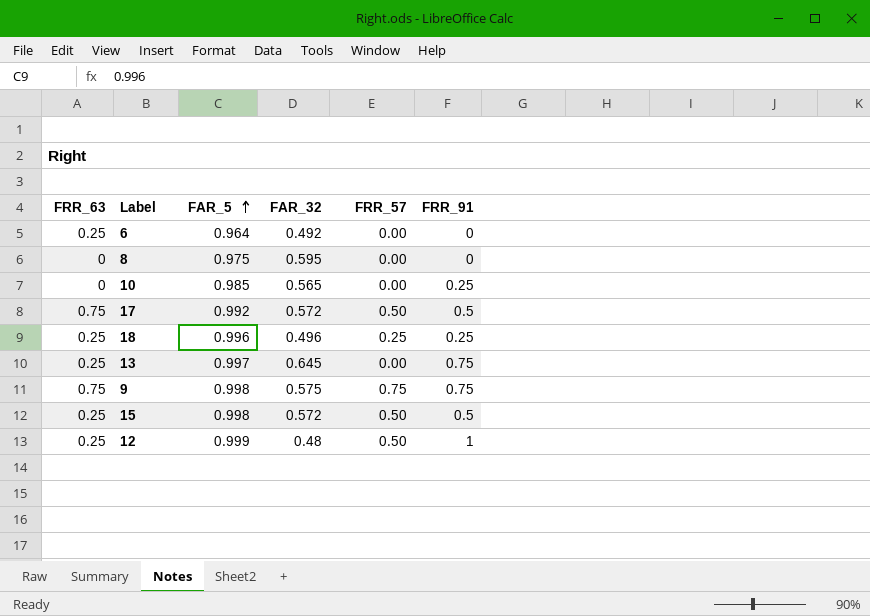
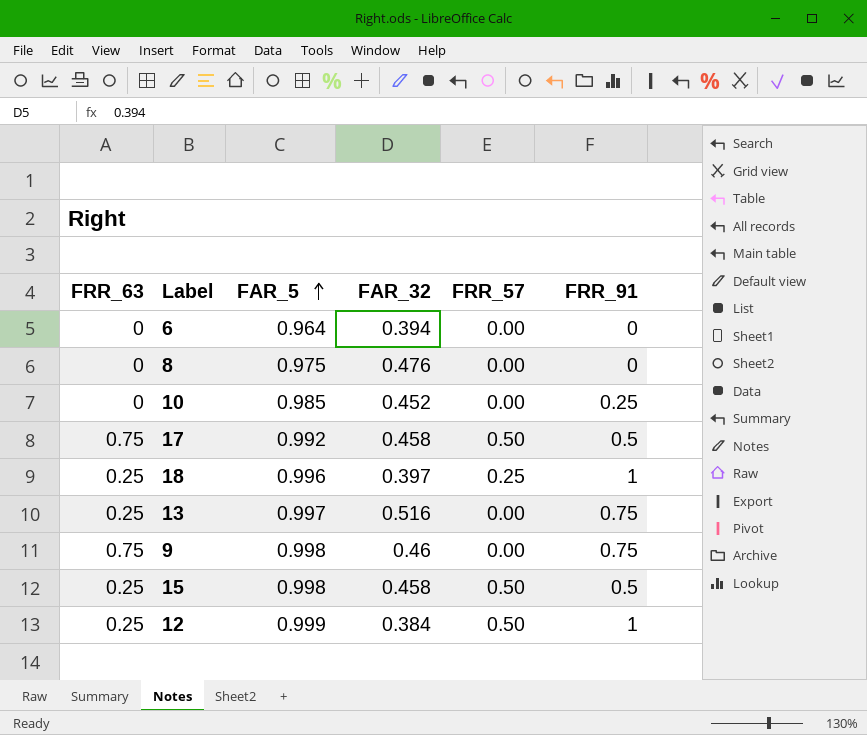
6 | FRR_63: 0.25 -> 0
6 | FAR_32: 0.492 -> 0.394
8 | FAR_32: 0.595 -> 0.476
10 | FAR_32: 0.565 -> 0.452
17 | FAR_32: 0.572 -> 0.458
18 | FAR_32: 0.496 -> 0.397
18 | FRR_91: 0.25 -> 1
13 | FAR_32: 0.645 -> 0.516
9 | FAR_32: 0.575 -> 0.46
9 | FRR_57: 0.75 -> 0.00
15 | FAR_32: 0.572 -> 0.458
12 | FAR_32: 0.48 -> 0.384

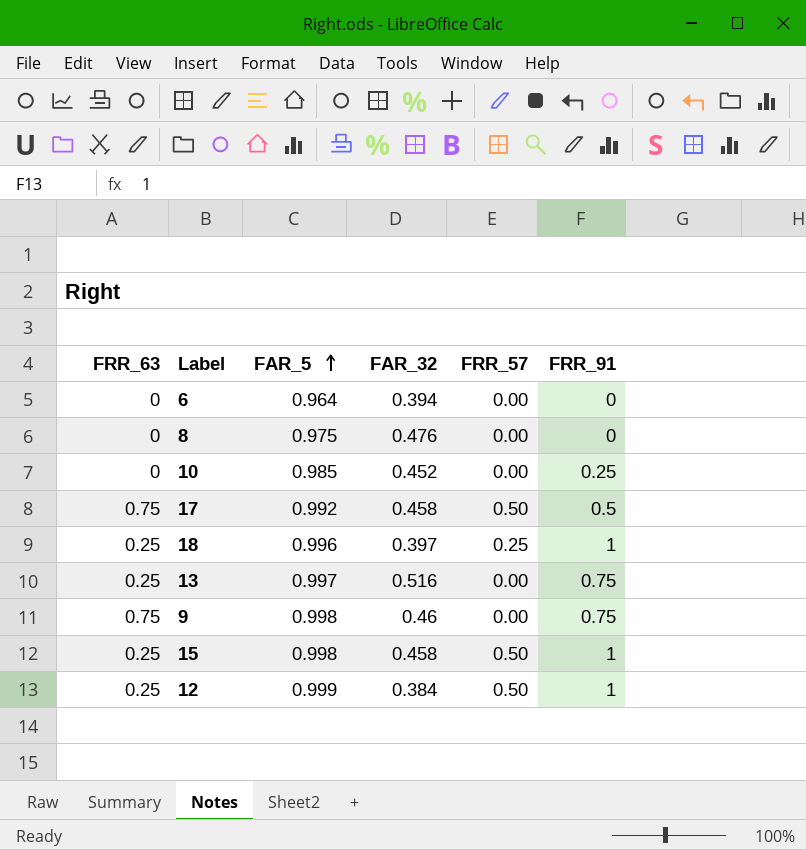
15 | FRR_91: 0.5 -> 1

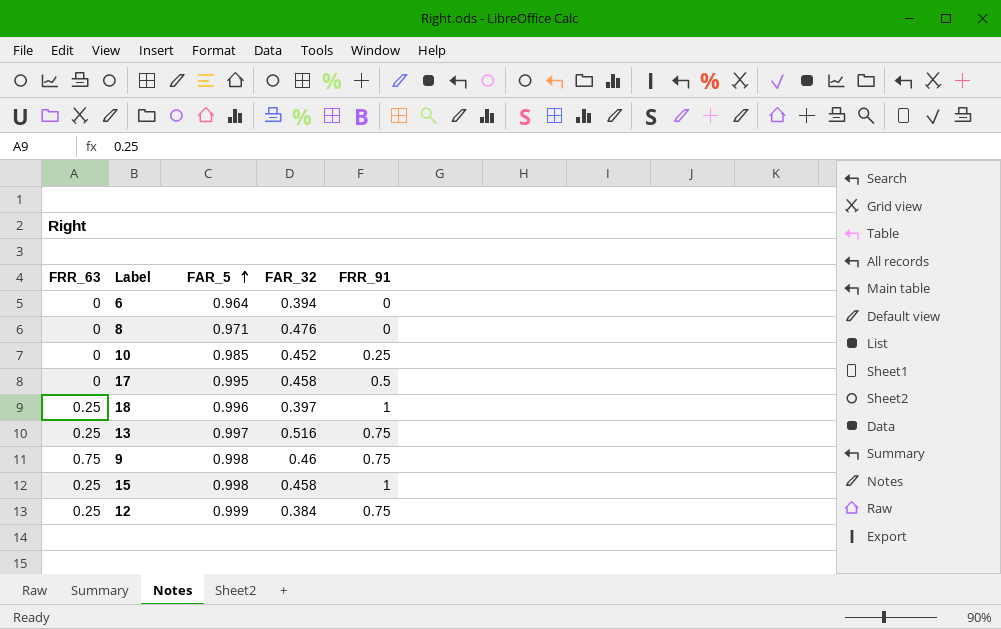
column FRR_57 | position: 5 -> none
8 | FAR_5: 0.975 -> 0.971
17 | FRR_63: 0.75 -> 0
17 | FAR_5: 0.992 -> 0.995
12 | FRR_91: 1 -> 0.75

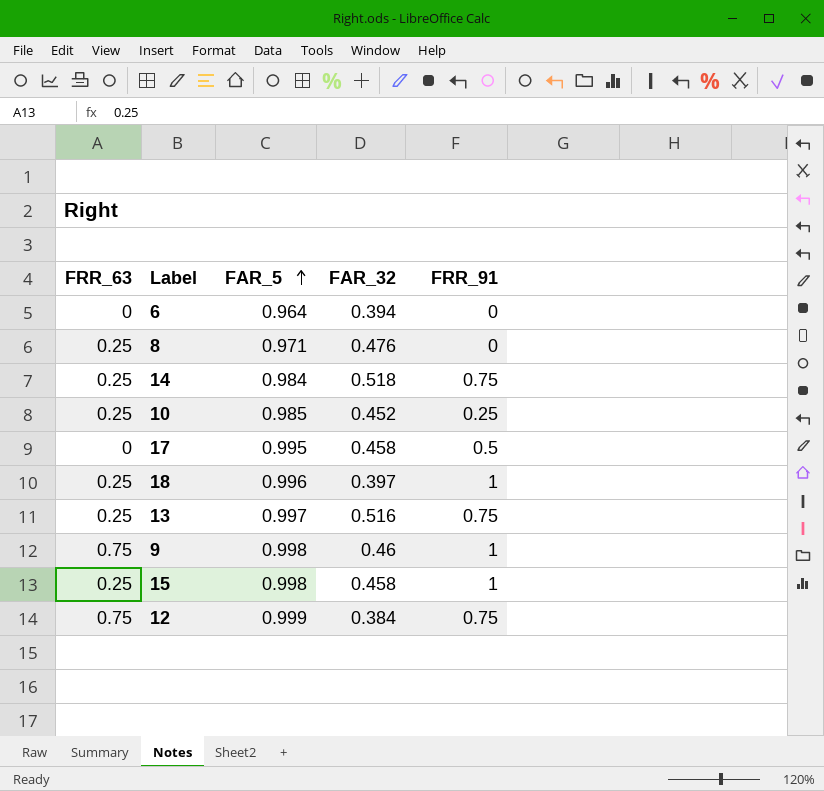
8 | FRR_63: 0 -> 0.25
row 14: none -> 0.25 | 0.984 | 0.518 | 0.75
10 | FRR_63: 0 -> 0.25
9 | FRR_91: 0.75 -> 1
12 | FRR_63: 0.25 -> 0.75

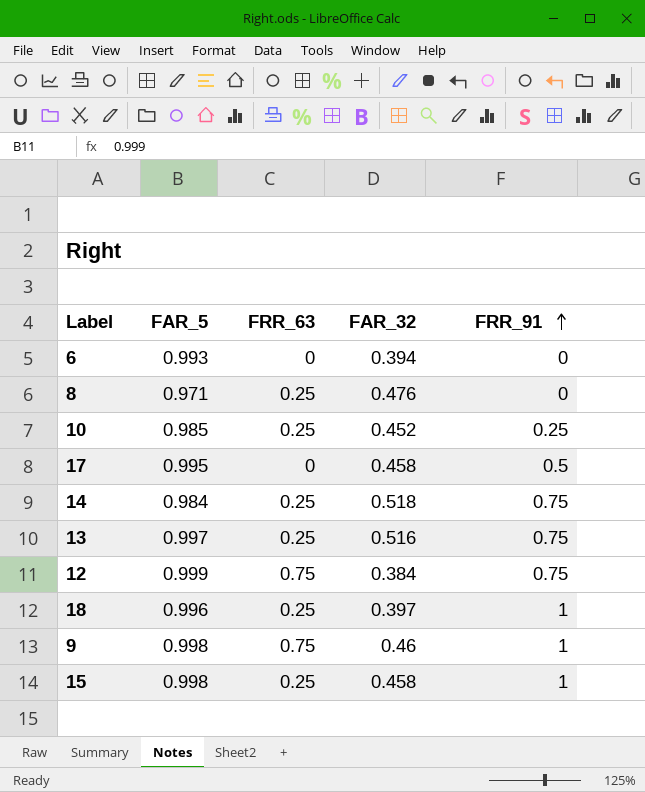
row order: FAR_5 ascending -> FRR_91 ascending
column FRR_63 | position: 1 -> 3
6 | FAR_5: 0.964 -> 0.993

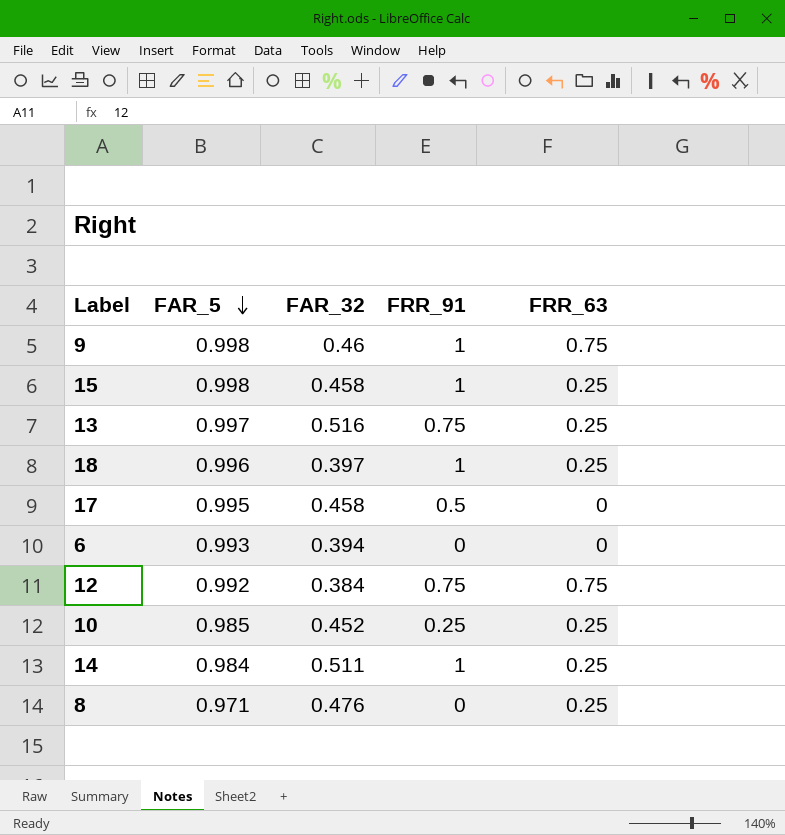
row order: FRR_91 ascending -> FAR_5 descending
column FRR_63 | position: 3 -> 5
12 | FAR_5: 0.999 -> 0.992
14 | FAR_32: 0.518 -> 0.511
14 | FRR_91: 0.75 -> 1

